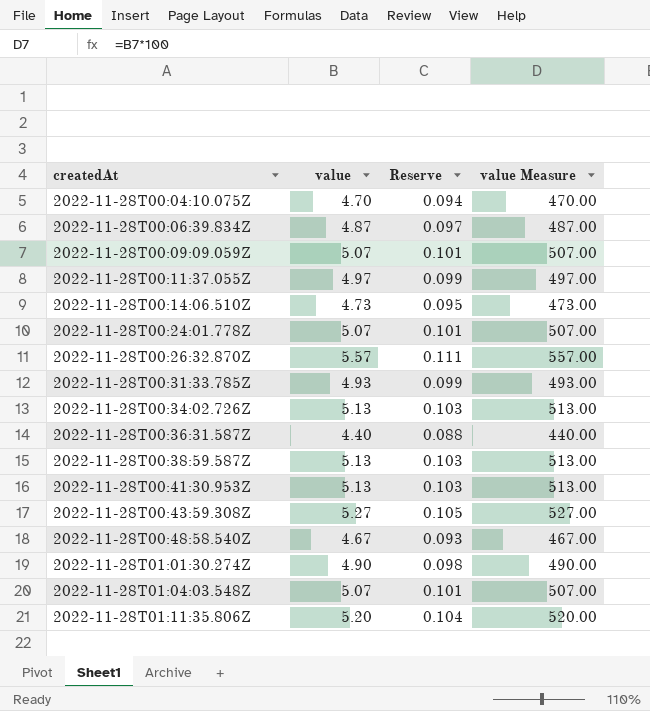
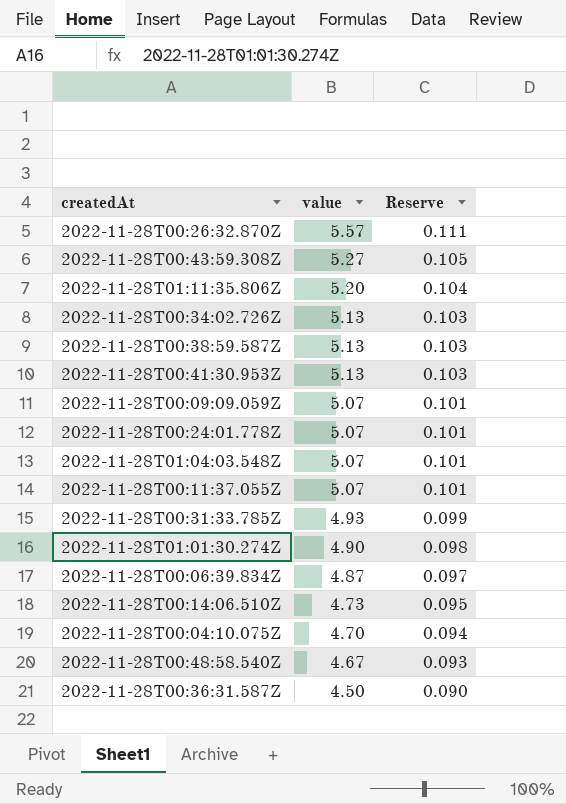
row order: createdAt ascending -> value descending
column value Measure | formula: [value] * 100 -> none
2022-11-28T00:11:37.055Z | value: 4.97 -> 5.07
2022-11-28T00:11:37.055Z | Reserve: 0.099 -> 0.101
2022-11-28T00:36:31.587Z | value: 4.40 -> 4.50
2022-11-28T00:36:31.587Z | Reserve: 0.088 -> 0.090

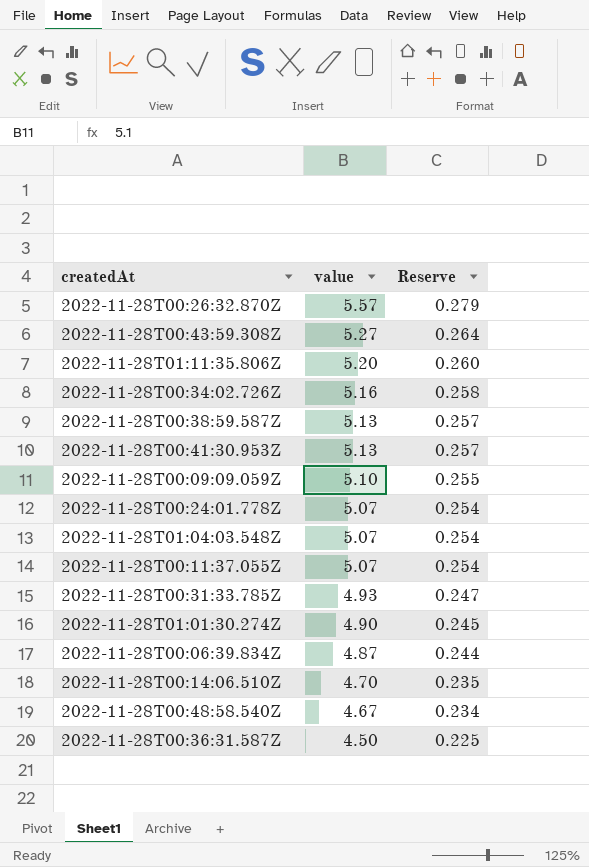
column Reserve | formula: [value] * 0.02 -> [value] * 0.05
row 2022-11-28T00:04:10.075Z: 4.70 | 0.094 -> none
2022-11-28T00:34:02.726Z | value: 5.13 -> 5.16
2022-11-28T00:09:09.059Z | value: 5.07 -> 5.10
2022-11-28T00:14:06.510Z | value: 4.73 -> 4.70

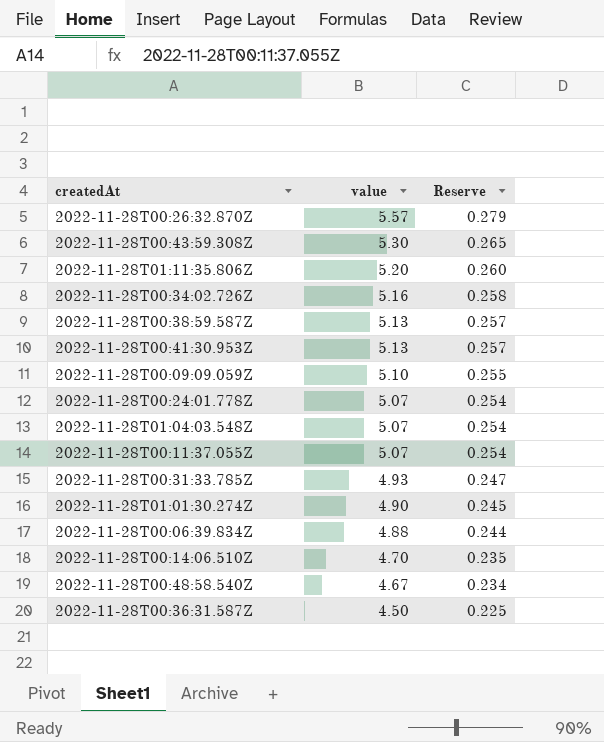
2022-11-28T00:43:59.308Z | value: 5.27 -> 5.30
2022-11-28T00:43:59.308Z | Reserve: 0.264 -> 0.265
2022-11-28T00:06:39.834Z | value: 4.87 -> 4.88

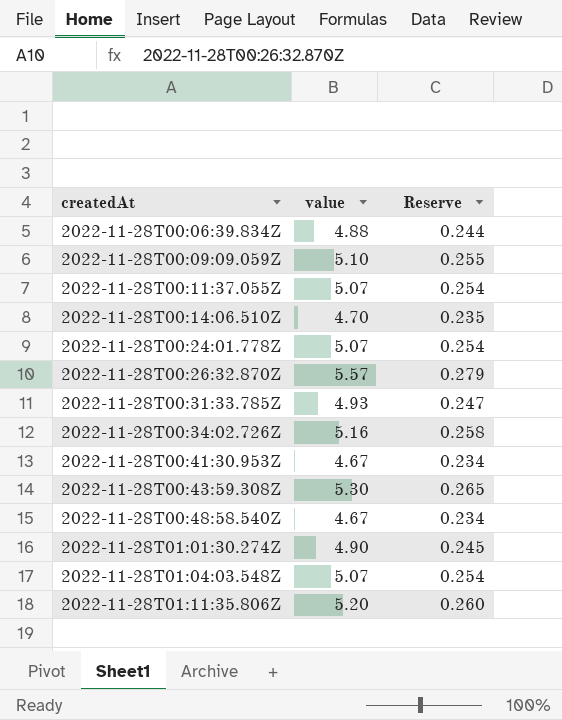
row order: value descending -> createdAt ascending
row 2022-11-28T00:38:59.587Z: 5.13 | 0.257 -> none
row 2022-11-28T00:36:31.587Z: 4.50 | 0.225 -> none
2022-11-28T00:41:30.953Z | value: 5.13 -> 4.67
2022-11-28T00:41:30.953Z | Reserve: 0.257 -> 0.234

